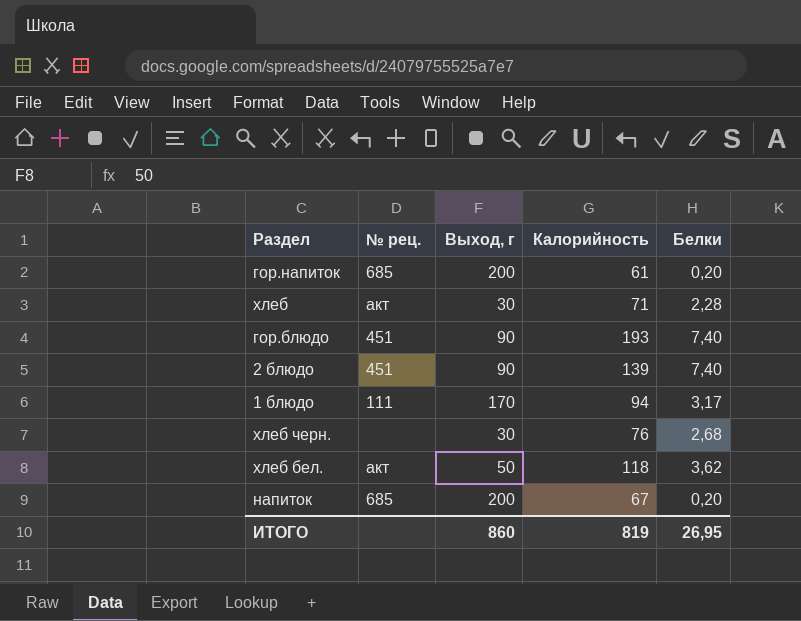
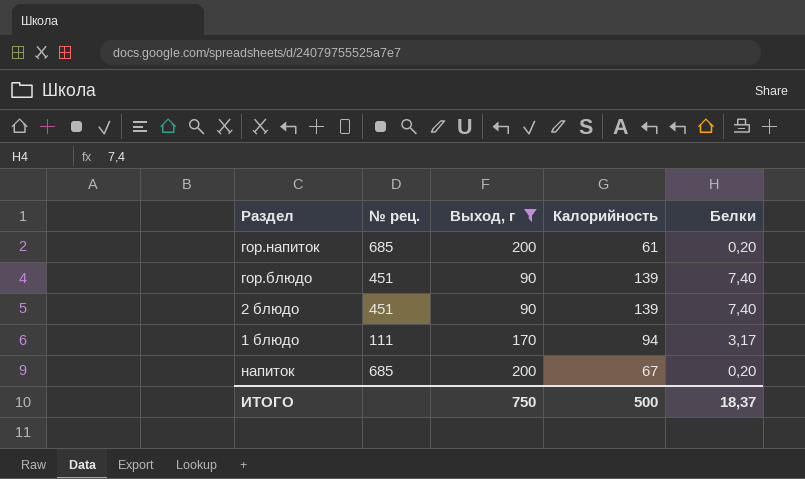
filter: none -> Выход, г >= 90
гор.блюдо | Калорийность: 193 -> 139
ИТОГО | Выход, г: 860 -> 750
ИТОГО | Калорийность: 819 -> 500
ИТОГО | Белки: 26,95 -> 18,37

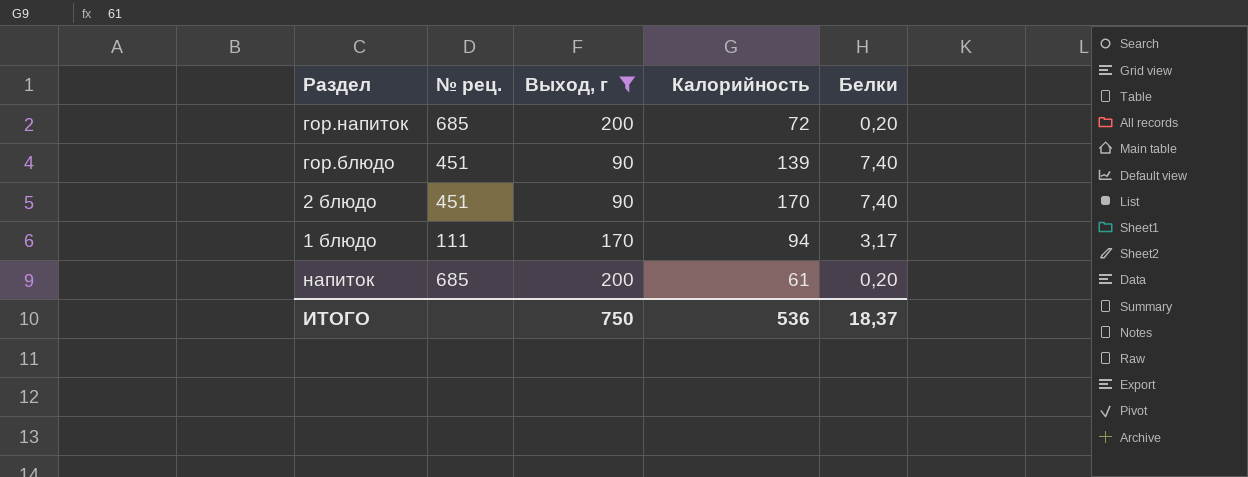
гор.напиток | Калорийность: 61 -> 72
2 блюдо | Калорийность: 139 -> 170
напиток | Калорийность: 67 -> 61
ИТОГО | Калорийность: 500 -> 536

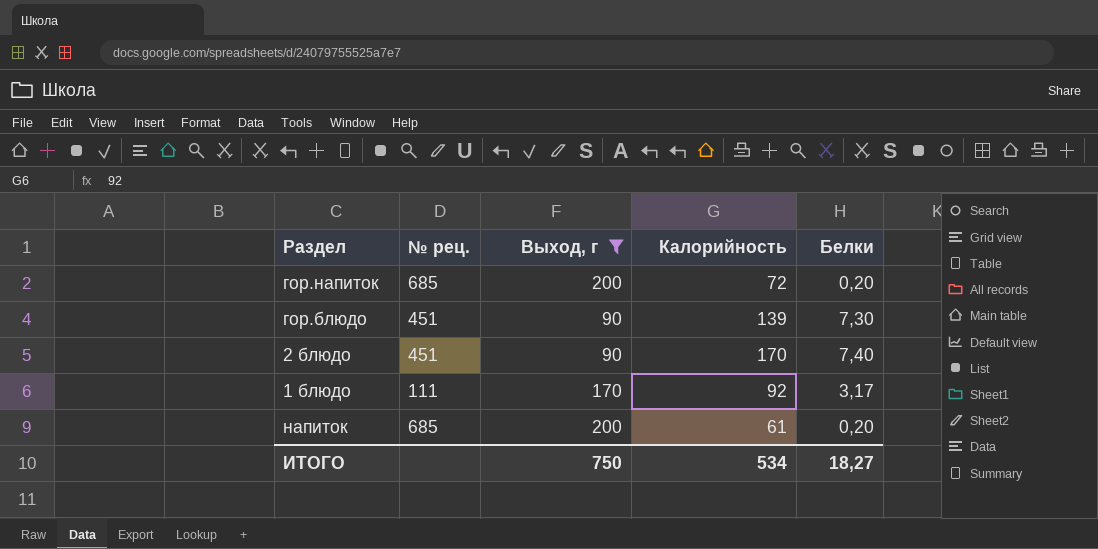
гор.блюдо | Белки: 7,40 -> 7,30
1 блюдо | Калорийность: 94 -> 92
ИТОГО | Калорийность: 536 -> 534
ИТОГО | Белки: 18,37 -> 18,27

